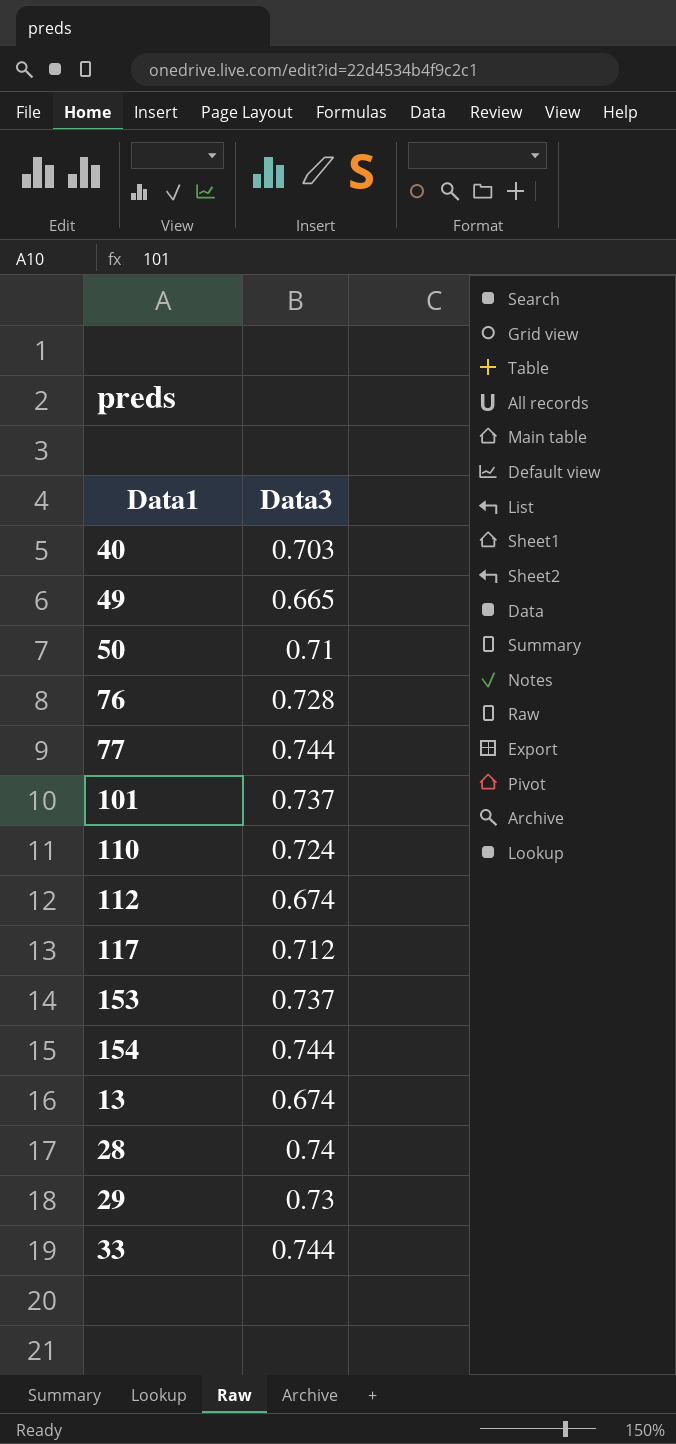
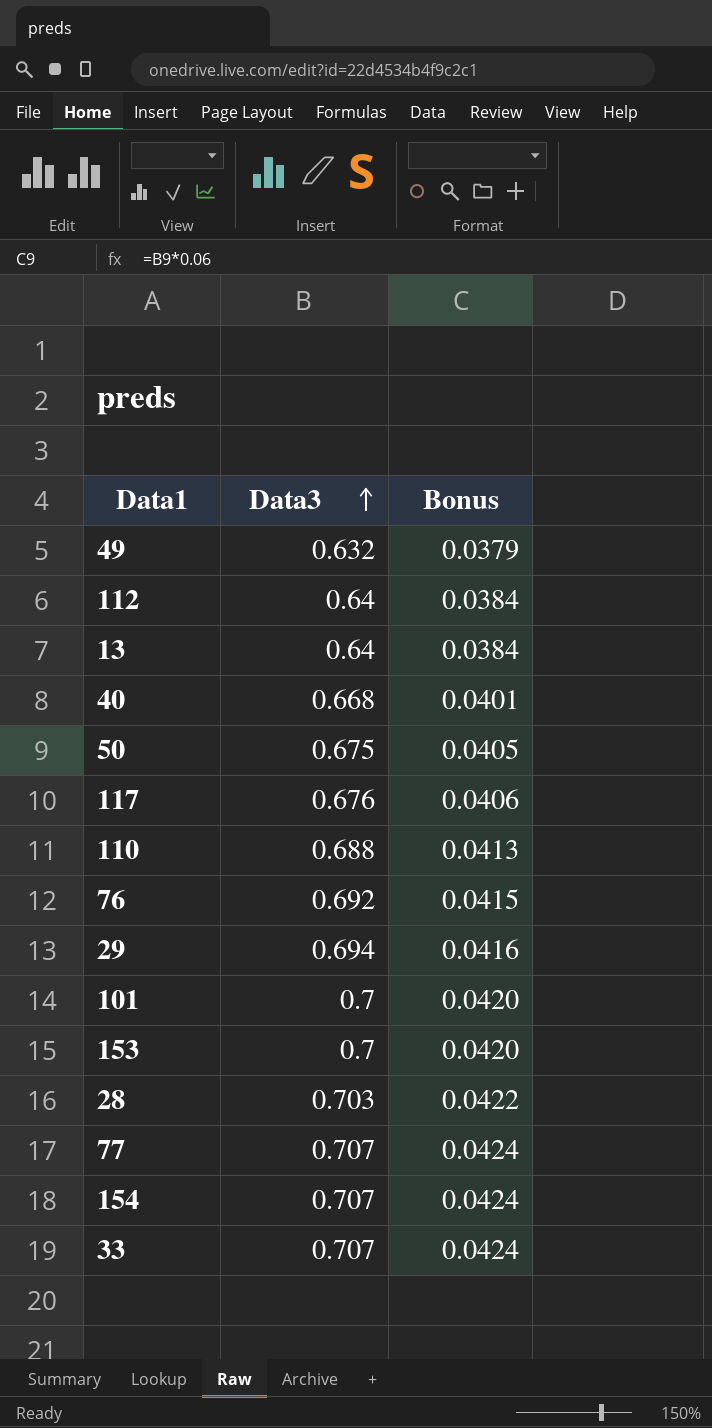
row order: none -> Data3 ascending
column Bonus | formula: none -> [Data3] * 0.06
49 | Data3: 0.665 -> 0.632
112 | Data3: 0.674 -> 0.64
13 | Data3: 0.674 -> 0.64
40 | Data3: 0.703 -> 0.668
50 | Data3: 0.71 -> 0.675
117 | Data3: 0.712 -> 0.676
110 | Data3: 0.724 -> 0.688
76 | Data3: 0.728 -> 0.692
29 | Data3: 0.73 -> 0.694
101 | Data3: 0.737 -> 0.7
153 | Data3: 0.737 -> 0.7
28 | Data3: 0.74 -> 0.703
77 | Data3: 0.744 -> 0.707
154 | Data3: 0.744 -> 0.707
33 | Data3: 0.744 -> 0.707

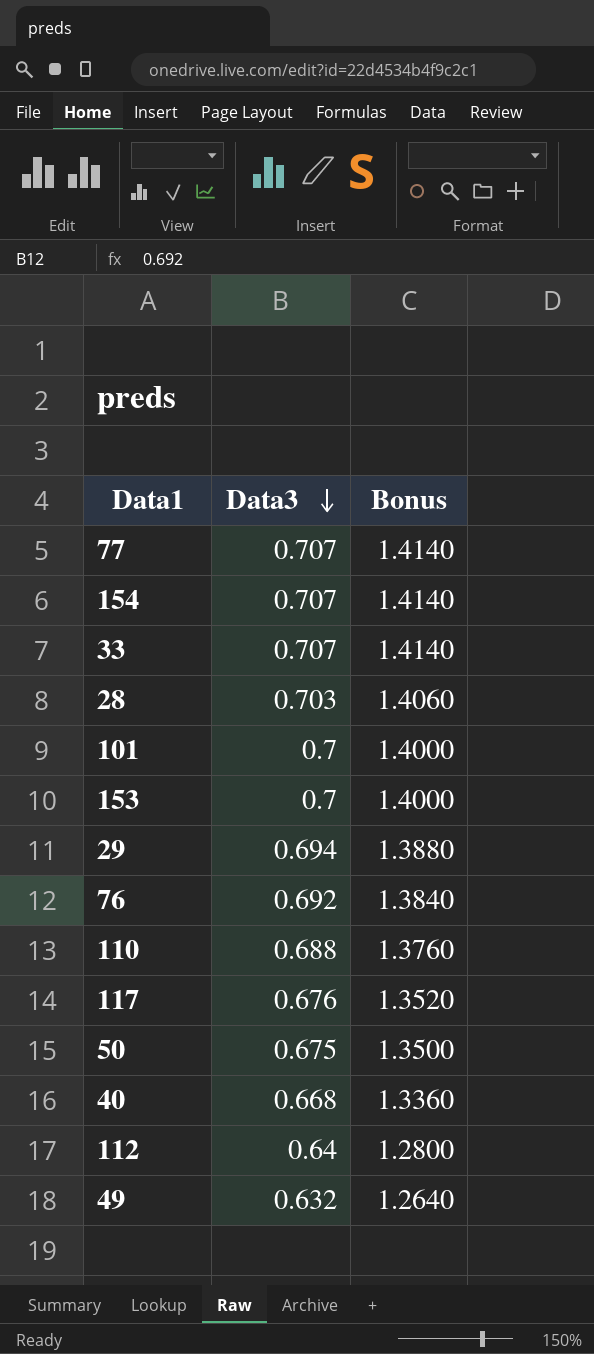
row order: Data3 ascending -> Data3 descending
column Bonus | formula: [Data3] * 0.06 -> [Data3] * 2
row 13: 0.64 | 0.0384 -> none

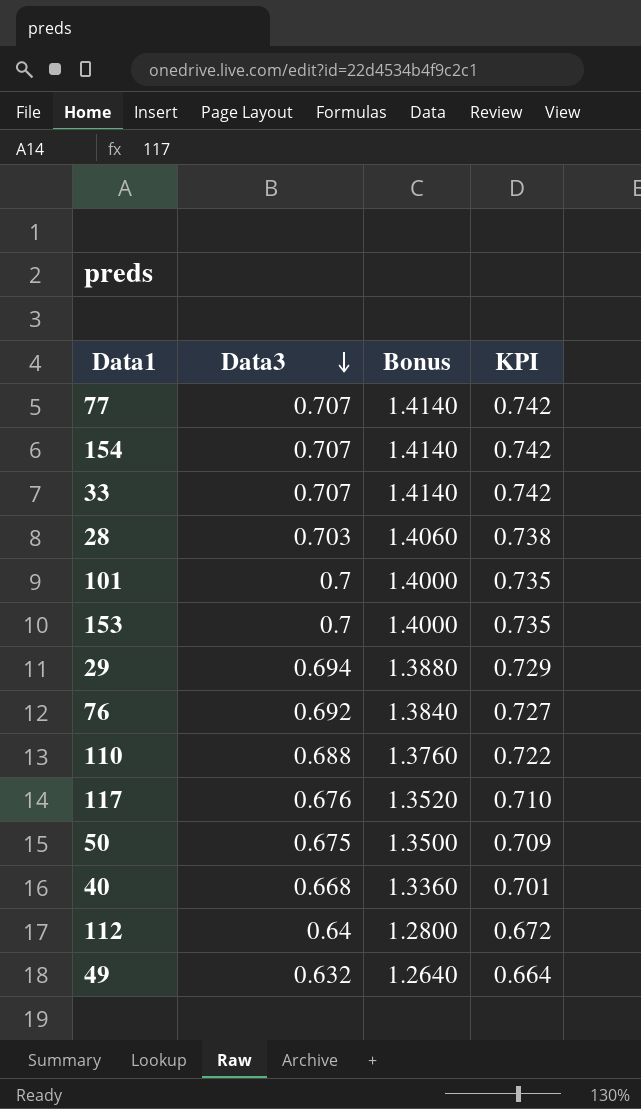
column KPI | formula: none -> [Data3] * 1.05

